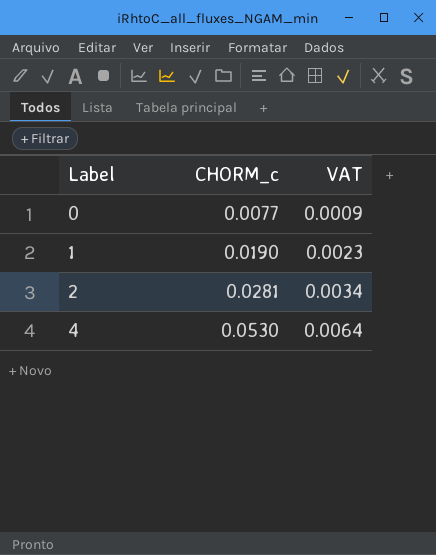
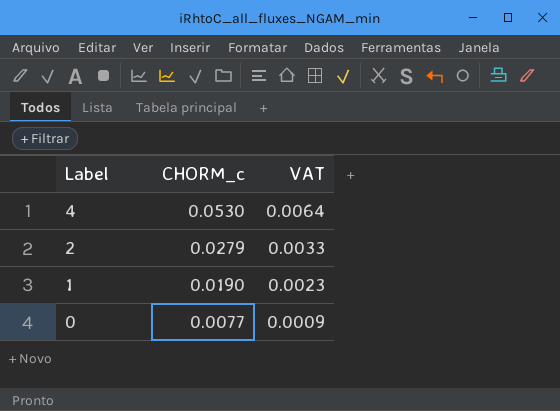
row order: Label ascending -> Label descending
2 | CHORM_c: 0.0281 -> 0.0279
2 | VAT: 0.0034 -> 0.0033

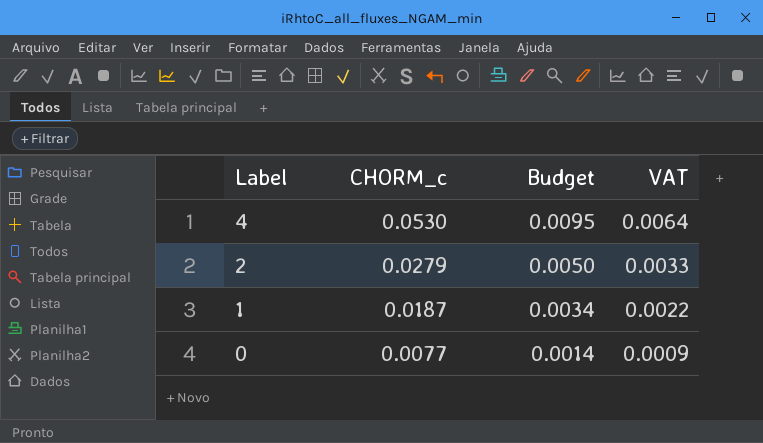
column Budget | formula: none -> [CHORM_c] * 0.18
1 | CHORM_c: 0.0190 -> 0.0187
1 | VAT: 0.0023 -> 0.0022

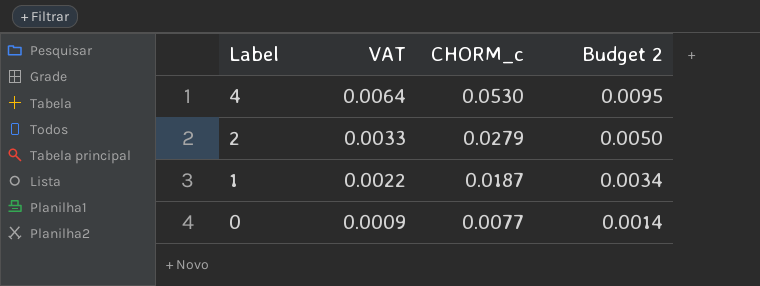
column VAT | position: 4 -> 2
column name: Budget -> Budget 2

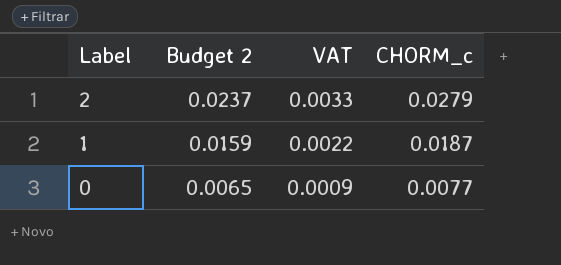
column Budget 2 | formula: [CHORM_c] * 0.18 -> [CHORM_c] * 0.85
column Budget 2 | position: 4 -> 2
row 4: 0.0064 | 0.0530 | 0.0095 -> none

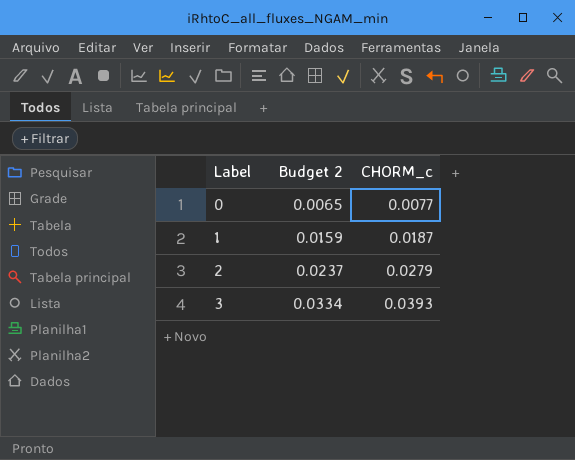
row order: Label descending -> Label ascending
column VAT | formula: [CHORM_c] * 0.12 -> none
row 3: none -> 0.0334 | 0.0393

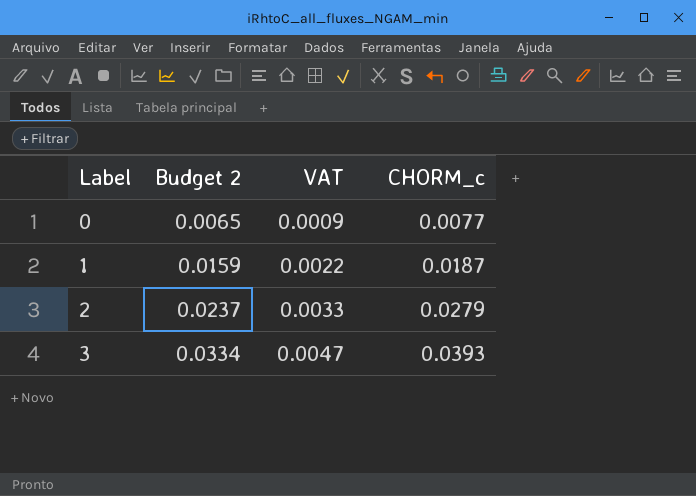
column VAT | formula: none -> [CHORM_c] * 0.12

